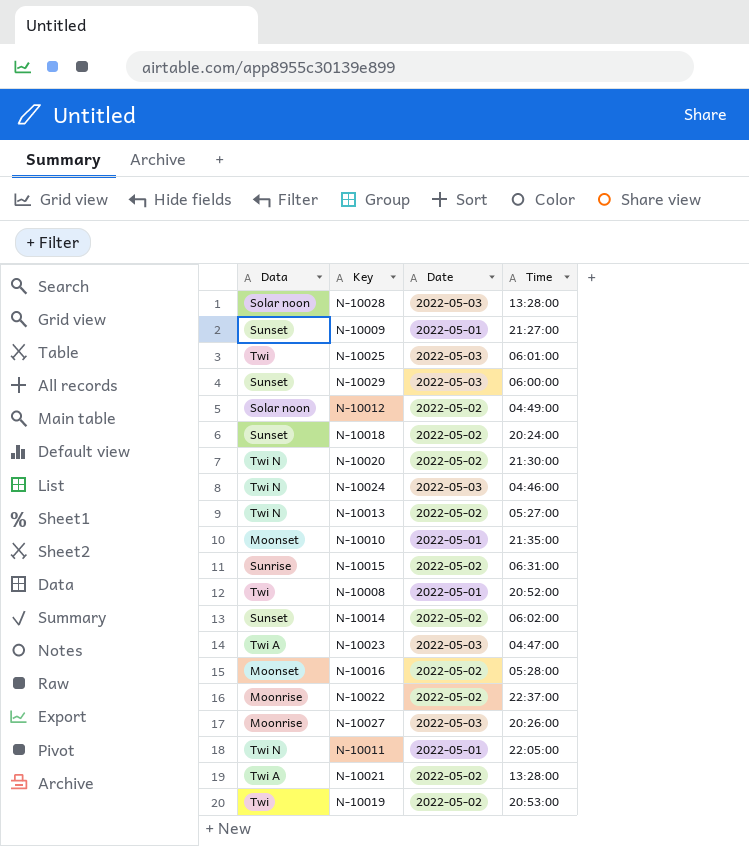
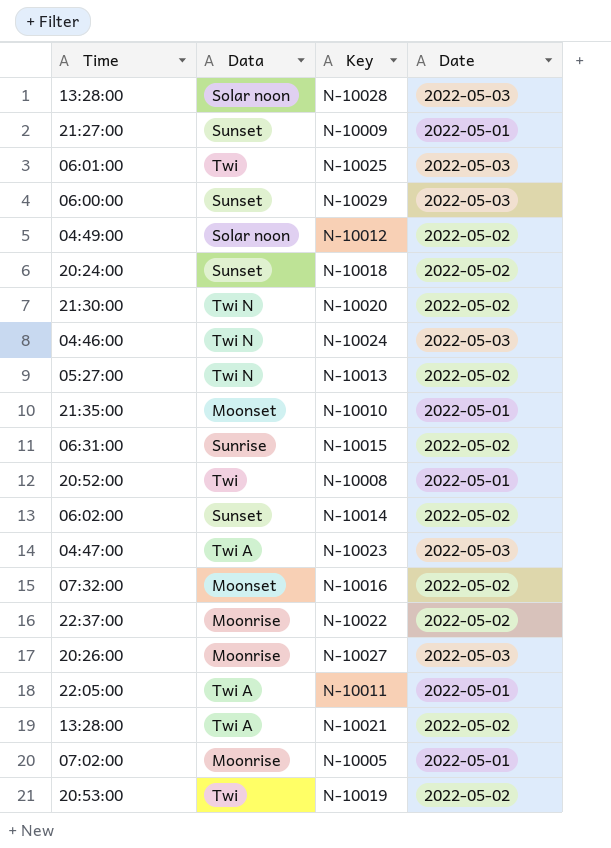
column Time | position: 4 -> 1
N-10016 | Time: 05:28:00 -> 07:32:00
N-10011 | Data: Twi N -> Twi A
row N-10005: none -> 07:02:00 | Moonrise | 2022-05-01

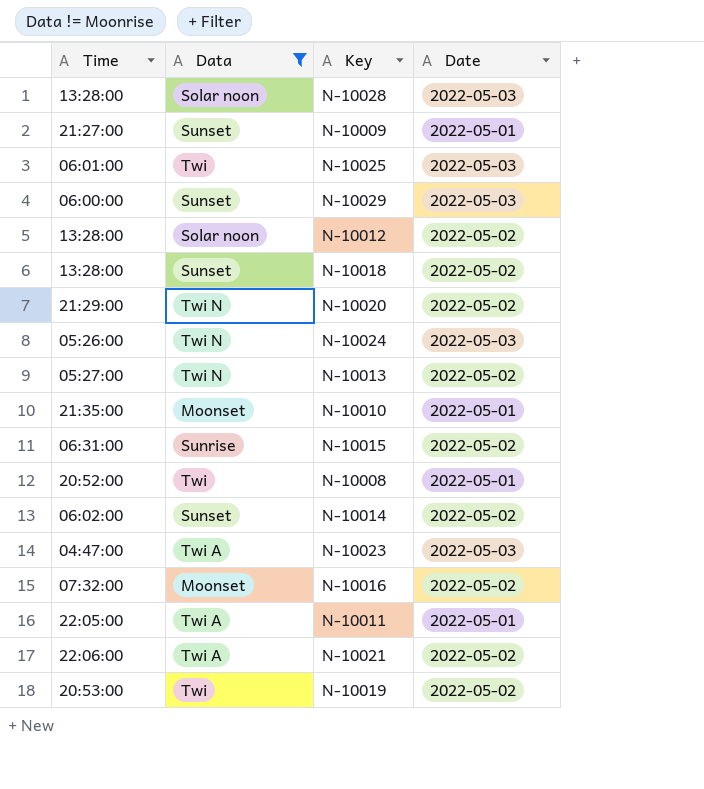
filter: none -> Data != Moonrise
N-10012 | Time: 04:49:00 -> 13:28:00
N-10018 | Time: 20:24:00 -> 13:28:00
N-10020 | Time: 21:30:00 -> 21:29:00
N-10024 | Time: 04:46:00 -> 05:26:00
N-10021 | Time: 13:28:00 -> 22:06:00

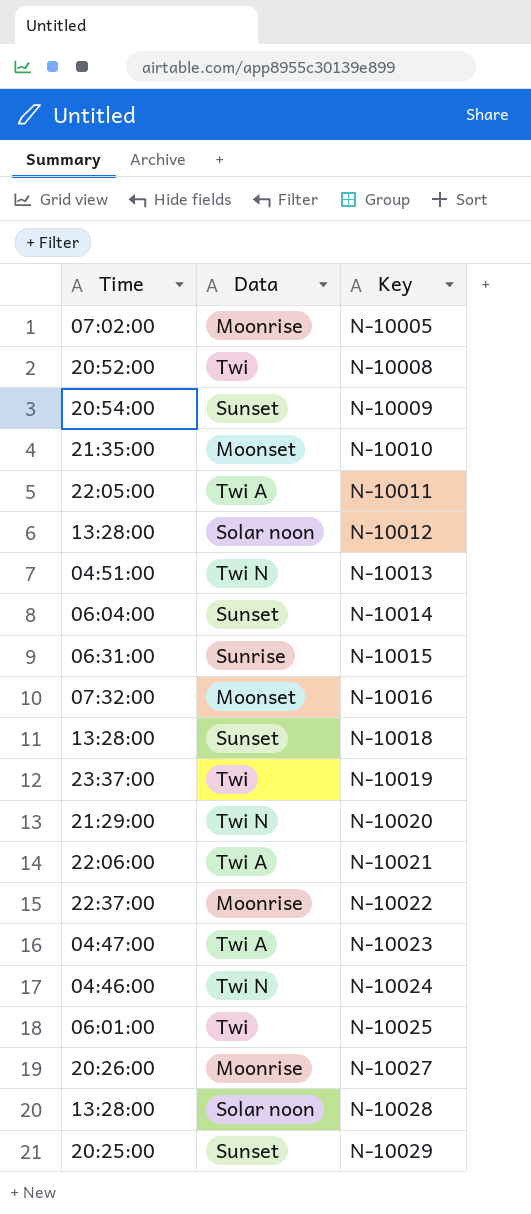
filter: Data != Moonrise -> none
row order: none -> Key ascending
column Date | position: 4 -> none
N-10009 | Time: 21:27:00 -> 20:54:00
N-10013 | Time: 05:27:00 -> 04:51:00
N-10014 | Time: 06:02:00 -> 06:04:00
N-10019 | Time: 20:53:00 -> 23:37:00
N-10024 | Time: 05:26:00 -> 04:46:00
N-10029 | Time: 06:00:00 -> 20:25:00

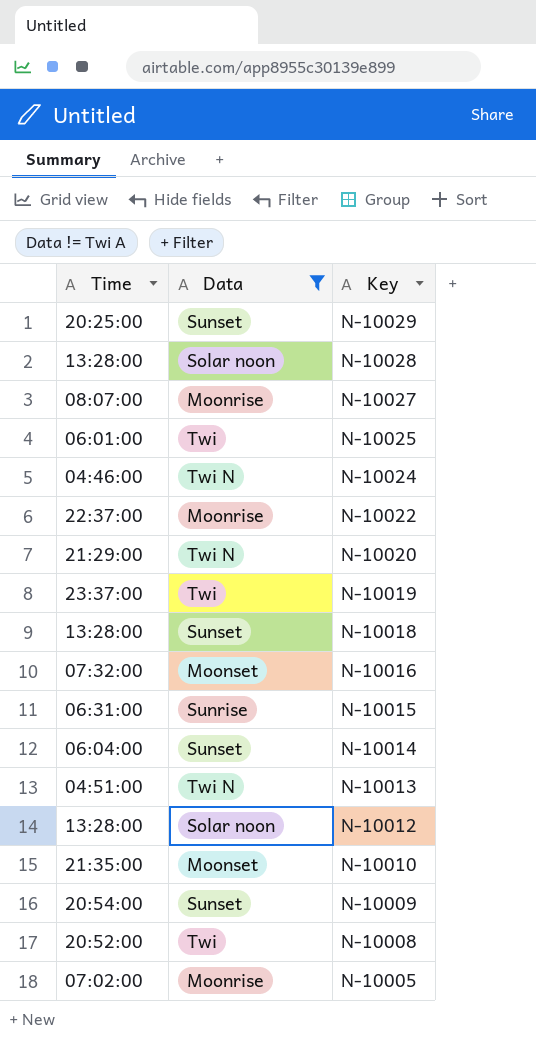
filter: none -> Data != Twi A
row order: Key ascending -> Key descending
N-10027 | Time: 20:26:00 -> 08:07:00

